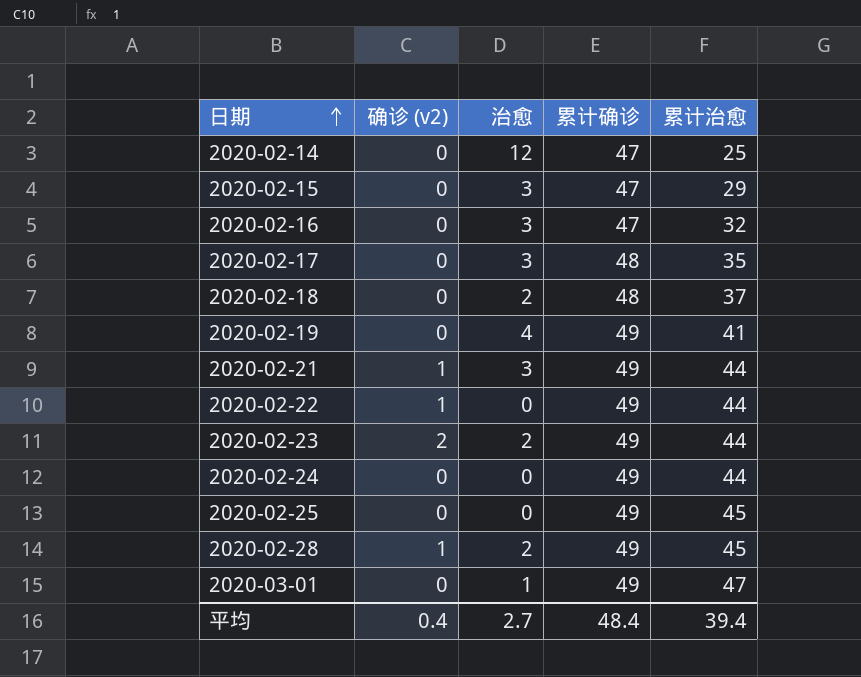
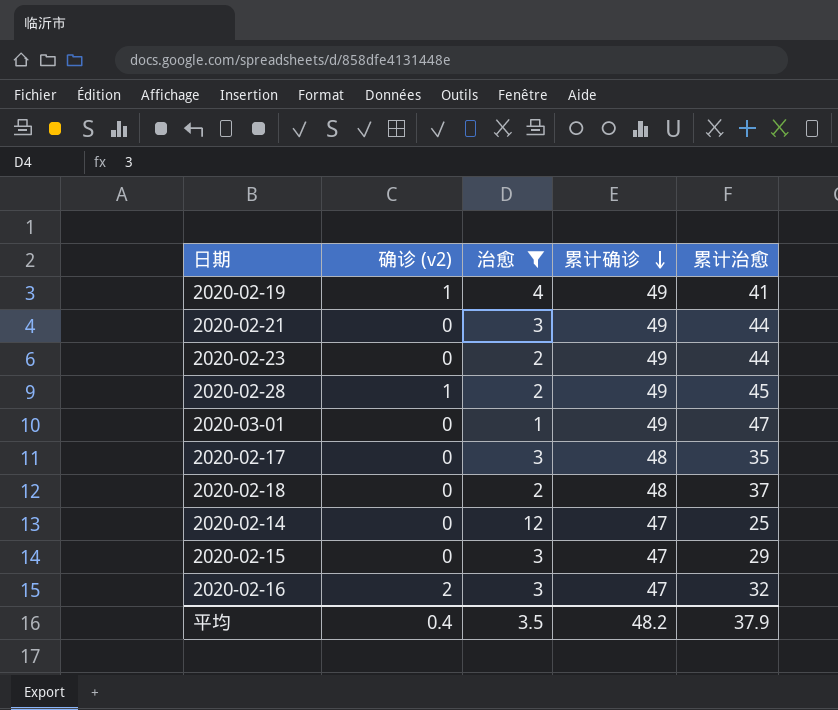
filter: none -> 治愈 != 0
row order: 日期 ascending -> 累计确诊 descending
2020-02-19 | 确诊 (v2): 0 -> 1
2020-02-21 | 确诊 (v2): 1 -> 0
2020-02-23 | 确诊 (v2): 2 -> 0
2020-02-16 | 确诊 (v2): 0 -> 2
平均 | 治愈: 2.7 -> 3.5
平均 | 累计确诊: 48.4 -> 48.2
平均 | 累计治愈: 39.4 -> 37.9

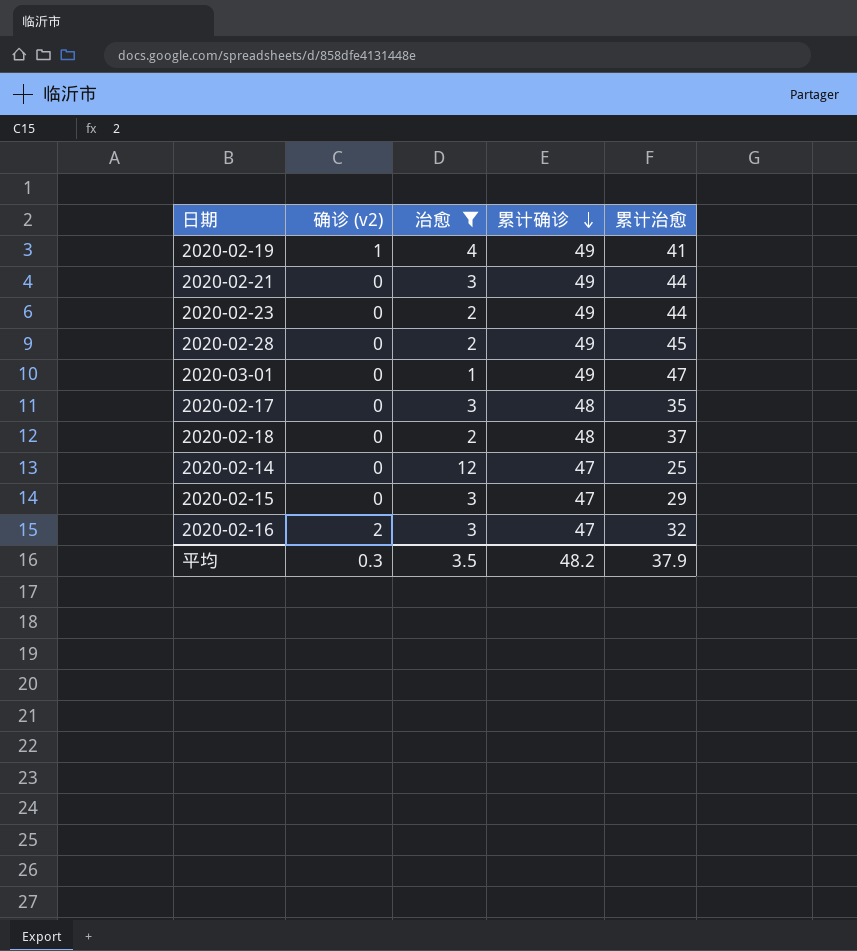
2020-02-28 | 确诊 (v2): 1 -> 0
平均 | 确诊 (v2): 0.4 -> 0.3

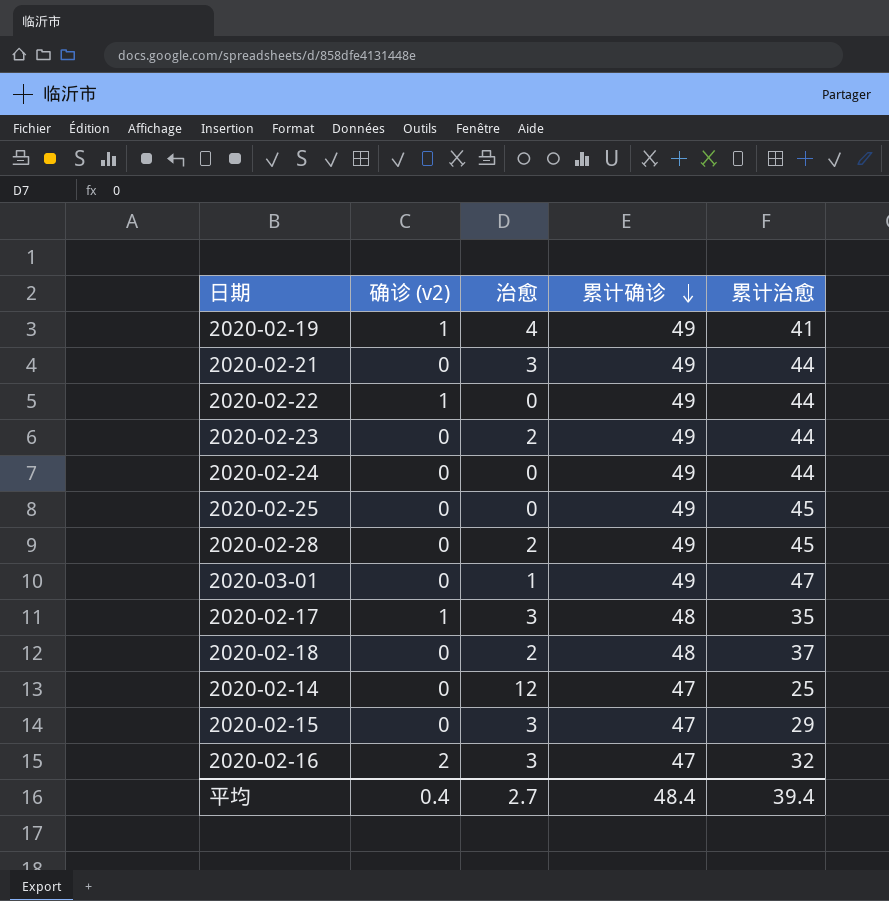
filter: 治愈 != 0 -> none
2020-02-17 | 确诊 (v2): 0 -> 1
平均 | 确诊 (v2): 0.3 -> 0.4
平均 | 治愈: 3.5 -> 2.7
平均 | 累计确诊: 48.2 -> 48.4
平均 | 累计治愈: 37.9 -> 39.4

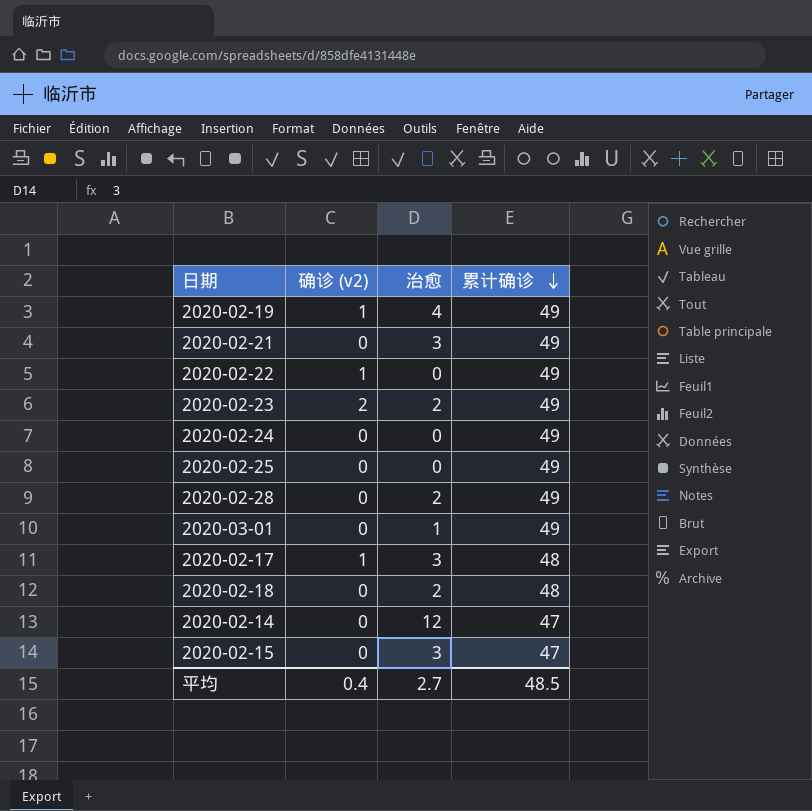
column 累计治愈 | position: 5 -> none
row 2020-02-16: 2 | 3 | 47 | 32 -> none
2020-02-23 | 确诊 (v2): 0 -> 2
平均 | 累计确诊: 48.4 -> 48.5

